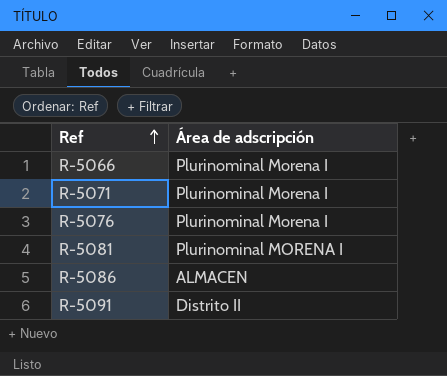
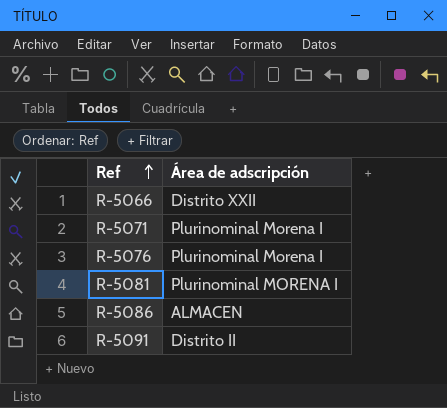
R-5066 | Área de adscripción: Plurinominal Morena I -> Distrito XXII

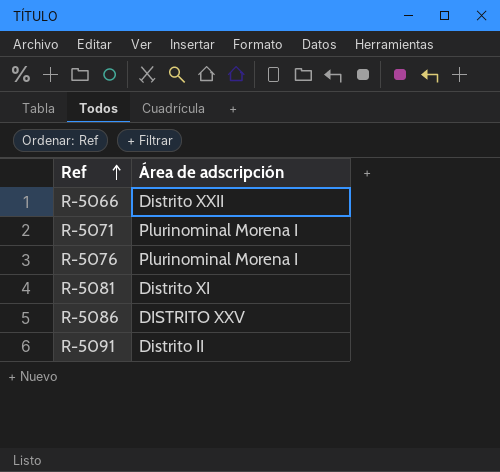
R-5081 | Área de adscripción: Plurinominal MORENA I -> Distrito XI
R-5086 | Área de adscripción: ALMACEN -> DISTRITO XXV

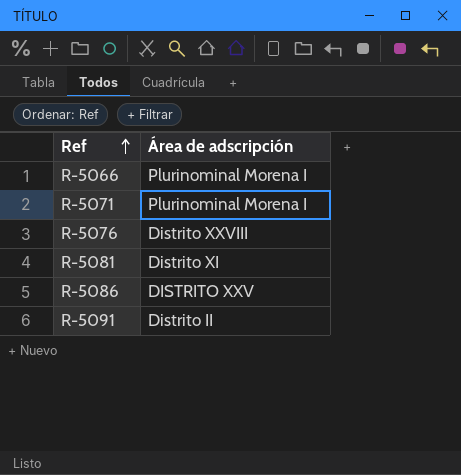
R-5066 | Área de adscripción: Distrito XXII -> Plurinominal Morena I
R-5076 | Área de adscripción: Plurinominal Morena I -> Distrito XXVIII

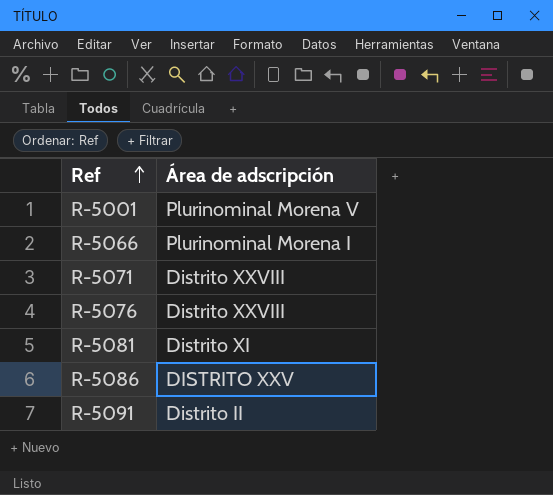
row R-5001: none -> Plurinominal Morena V
R-5071 | Área de adscripción: Plurinominal Morena I -> Distrito XXVIII

